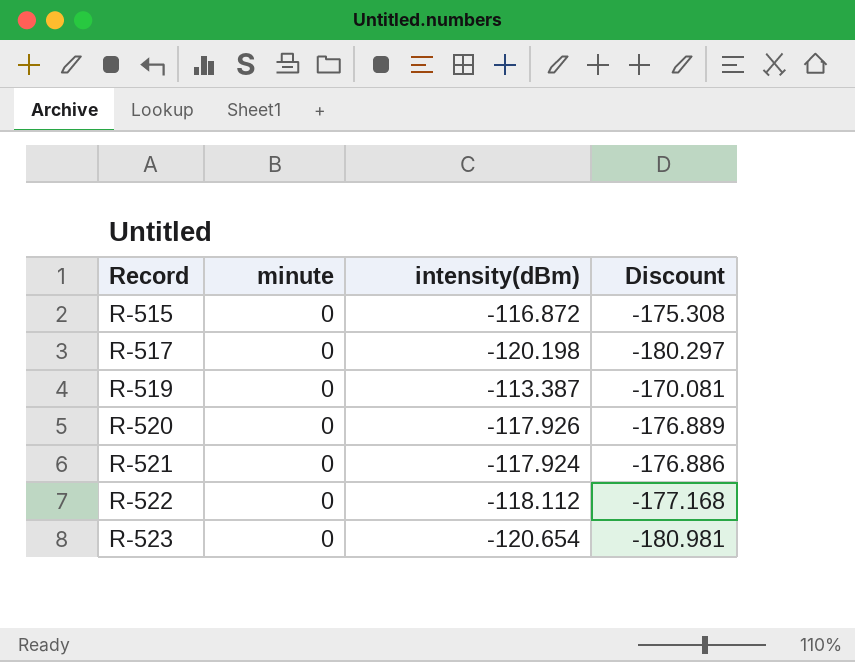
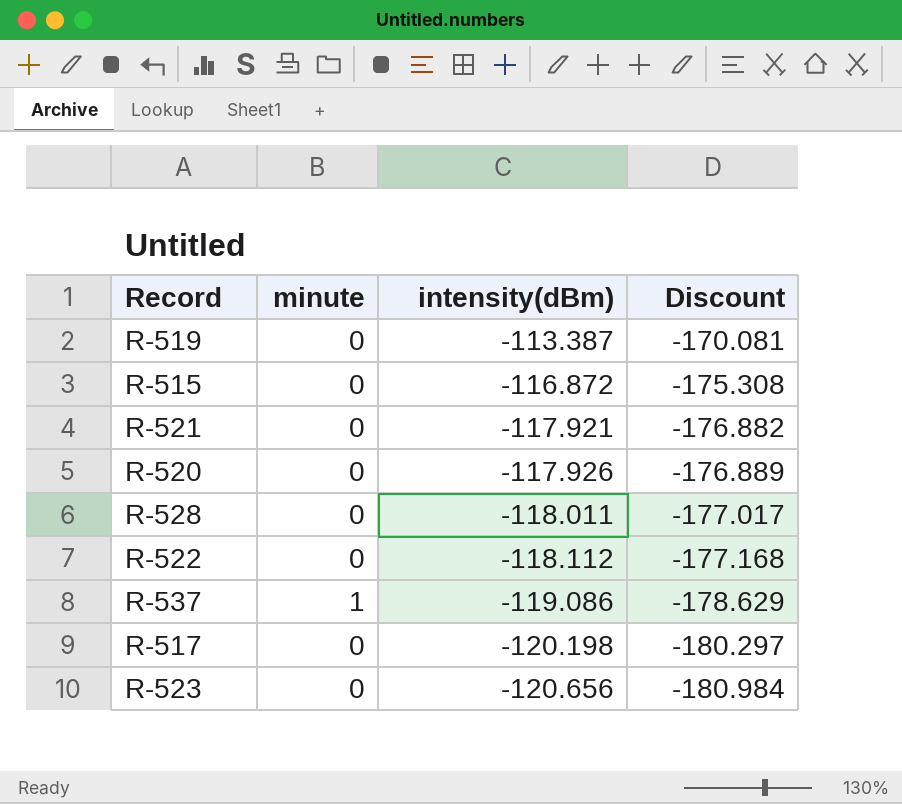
row order: Record ascending -> intensity(dBm) descending
R-521 | intensity(dBm): -117.924 -> -117.921
R-521 | Discount: -176.886 -> -176.882
row R-528: none -> 0 | -118.011 | -177.017
row R-537: none -> 1 | -119.086 | -178.629
R-523 | intensity(dBm): -120.654 -> -120.656
R-523 | Discount: -180.981 -> -180.984

